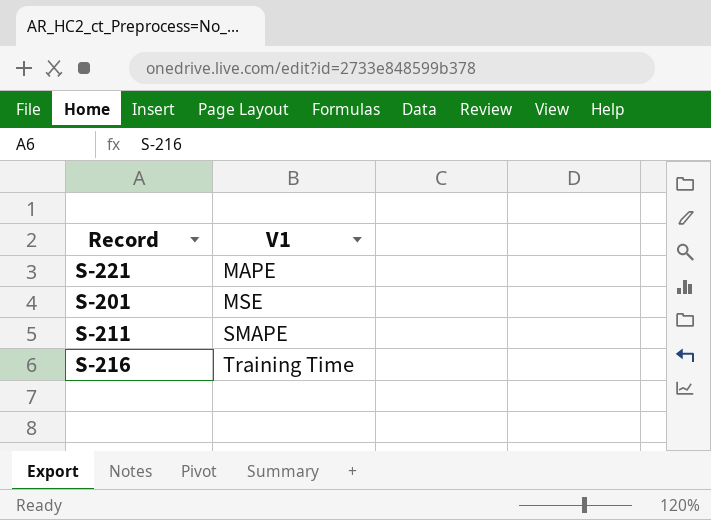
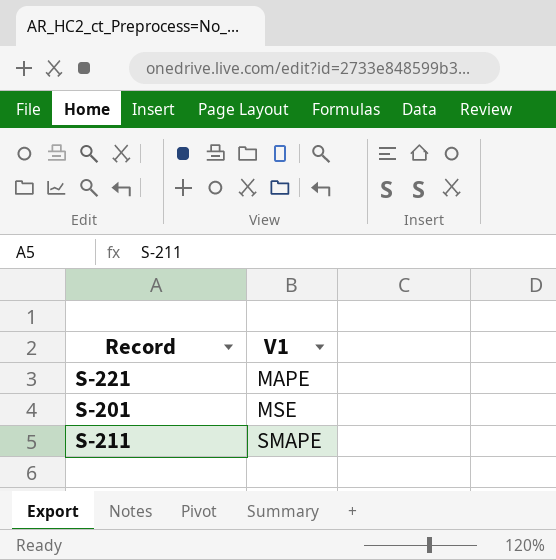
row S-216: Training Time -> none

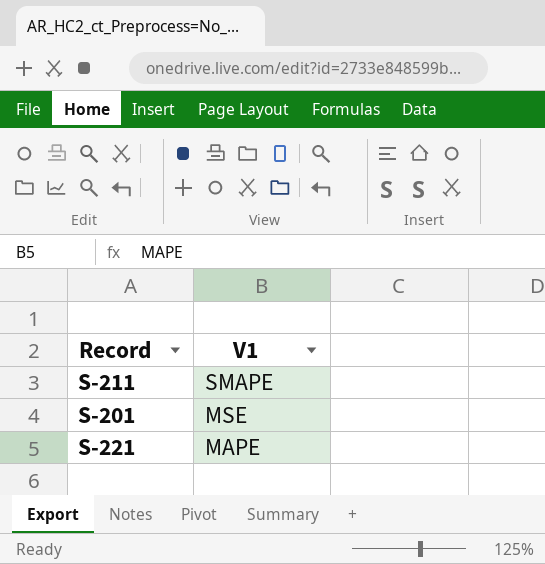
row order: V1 ascending -> V1 descending

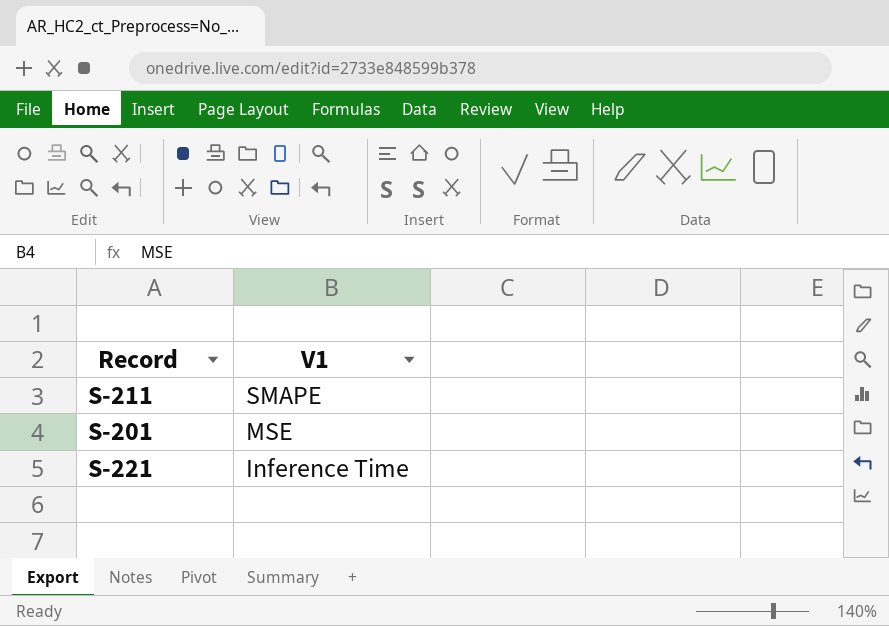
S-221 | V1: MAPE -> Inference Time

